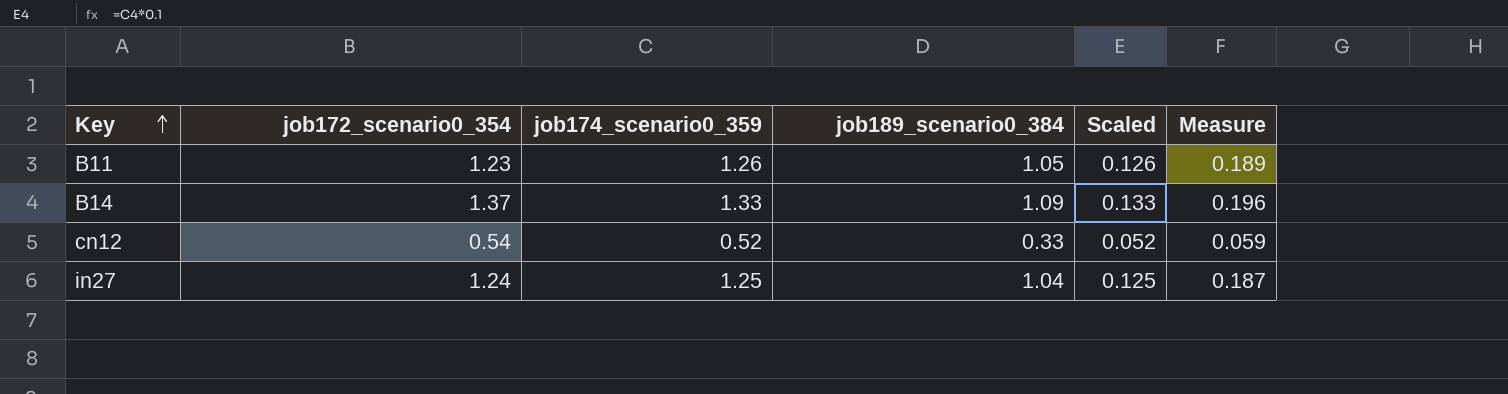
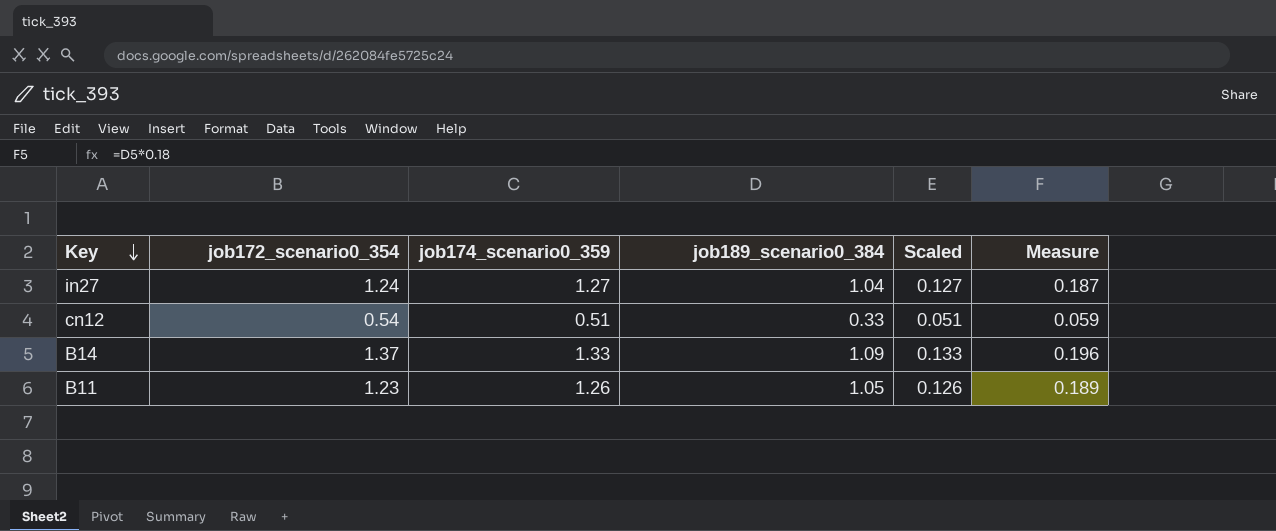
row order: Key ascending -> Key descending
in27 | job174_scenario0_359: 1.25 -> 1.27
in27 | Scaled: 0.125 -> 0.127
cn12 | job174_scenario0_359: 0.52 -> 0.51
cn12 | Scaled: 0.052 -> 0.051

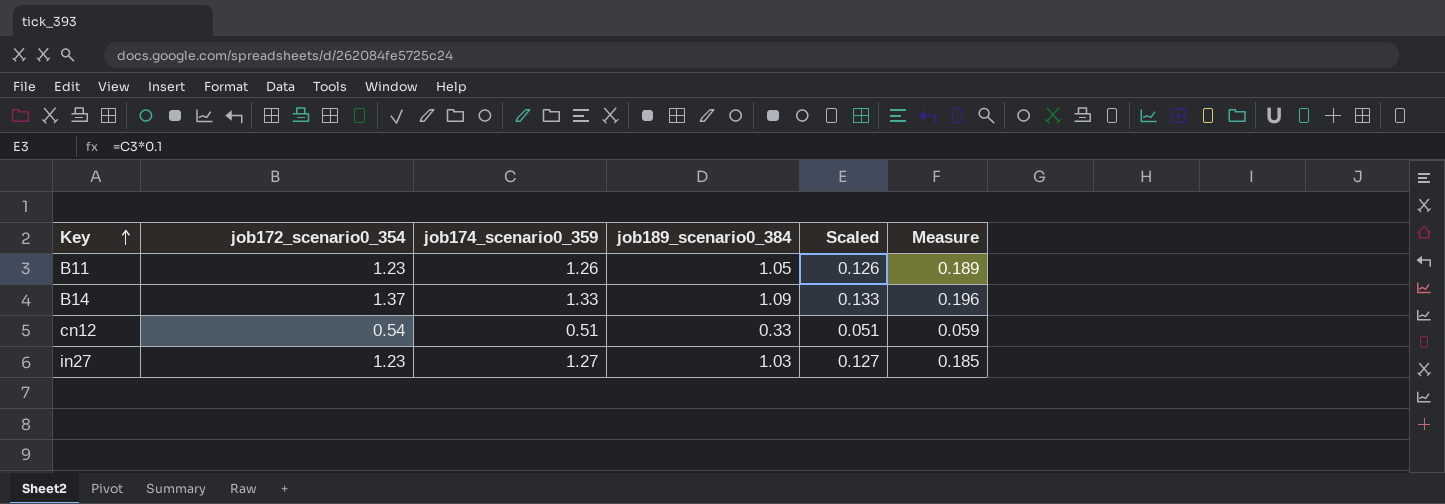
row order: Key descending -> Key ascending
in27 | job172_scenario0_354: 1.24 -> 1.23
in27 | job189_scenario0_384: 1.04 -> 1.03
in27 | Measure: 0.187 -> 0.185

